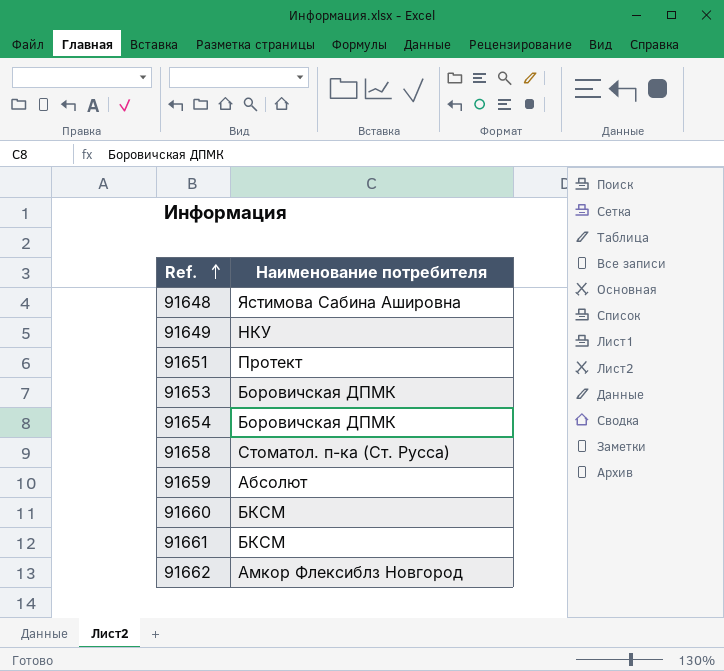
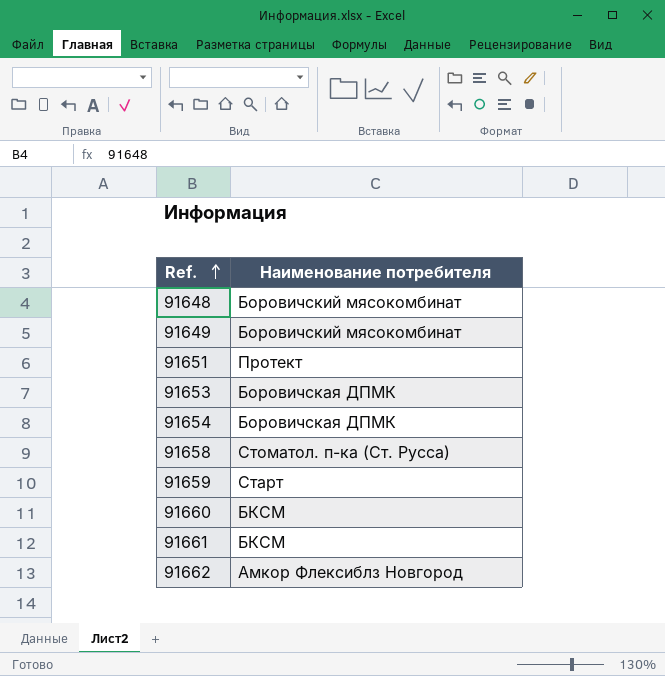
91648 | Наименование потребителя: Ястимова Сабина Ашировна -> Боровичский мясокомбинат
91649 | Наименование потребителя: НКУ -> Боровичский мясокомбинат
91659 | Наименование потребителя: Абсолют -> Старт

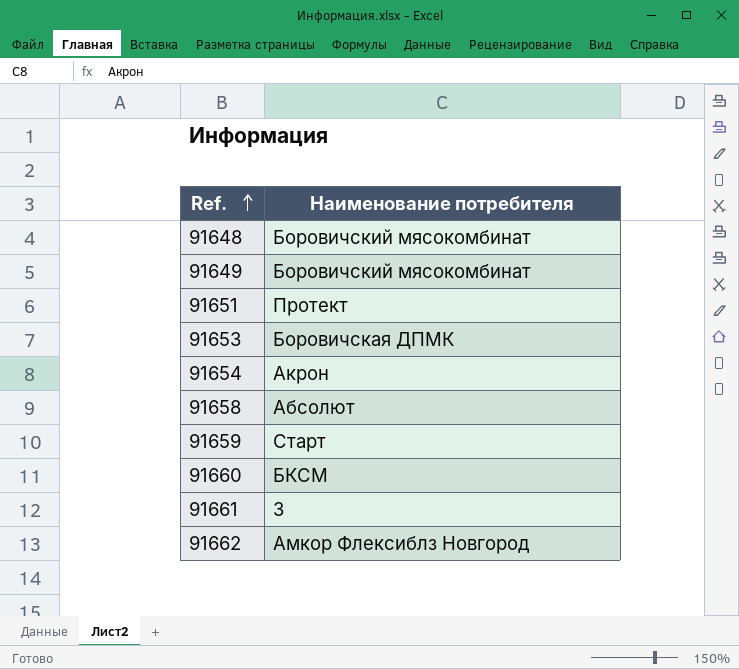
91654 | Наименование потребителя: Боровичская ДПМК -> Акрон
91658 | Наименование потребителя: Стоматол. п-ка (Ст. Русса) -> Абсолют
91661 | Наименование потребителя: БКСМ -> 3

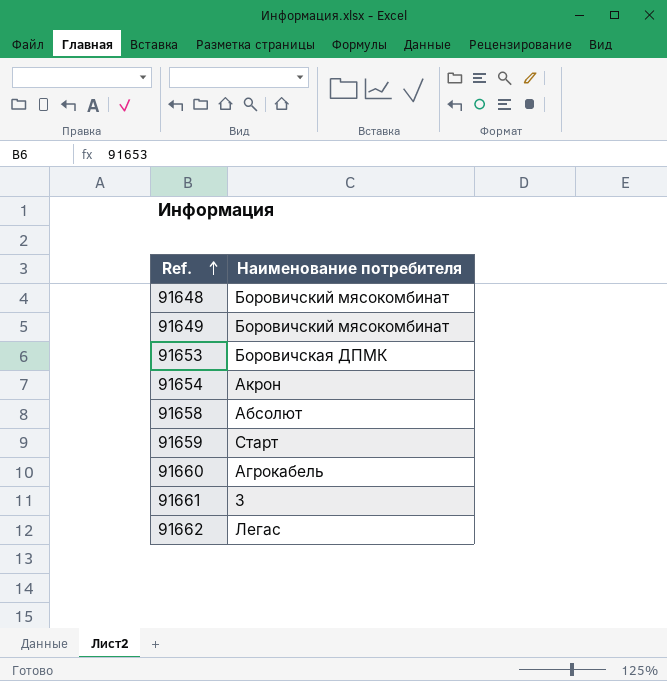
row 91651: Протект -> none
91660 | Наименование потребителя: БКСМ -> Агрокабель
91662 | Наименование потребителя: Амкор Флексиблз Новгород -> Легас

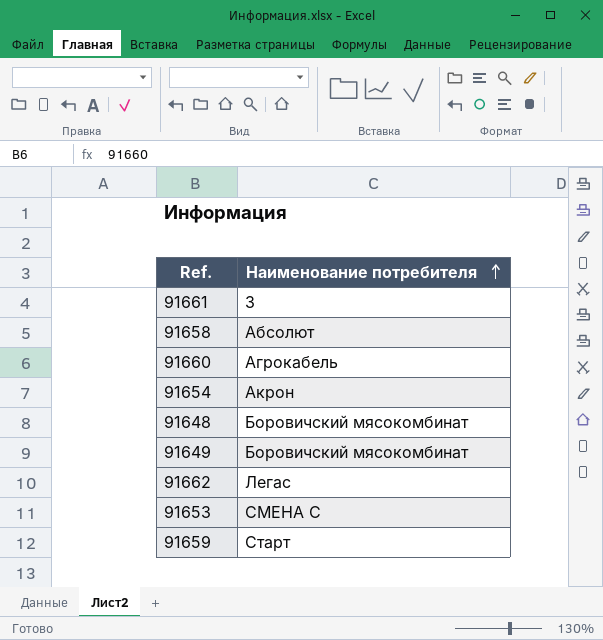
row order: Ref. ascending -> Наименование потребителя ascending
91653 | Наименование потребителя: Боровичская ДПМК -> СМЕНА С

